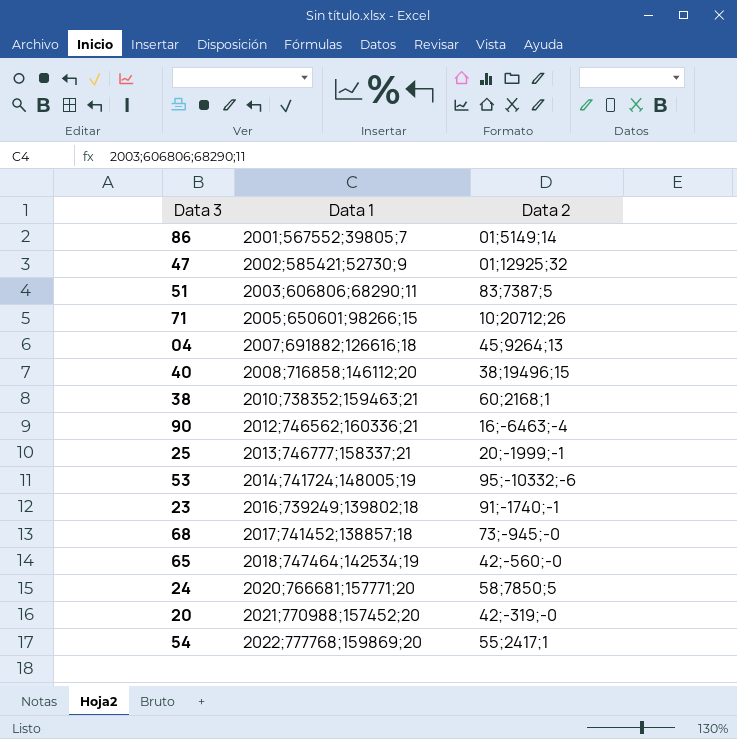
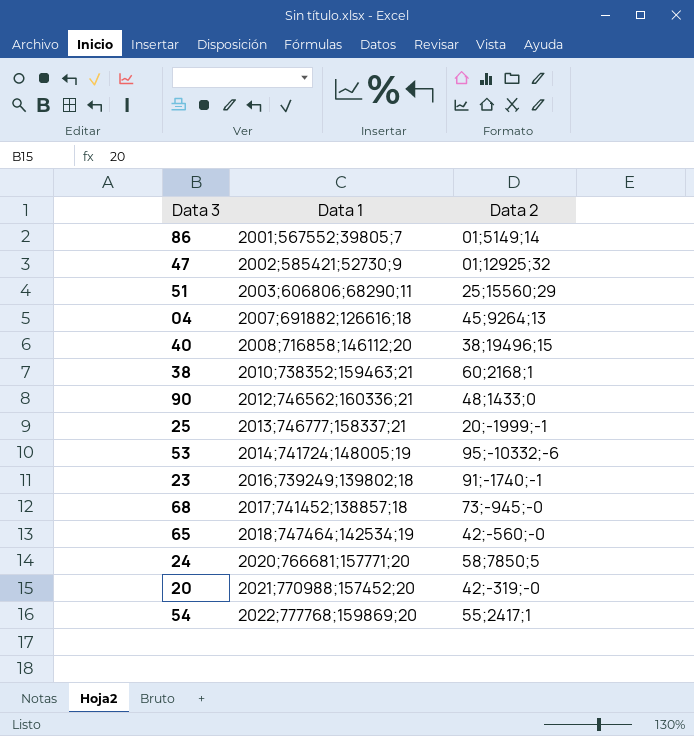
row 71: 2005;650601;98266;15 | 10;20712;26 -> none
51 | Data 2: 83;7387;5 -> 25;15560;29
90 | Data 2: 16;-6463;-4 -> 48;1433;0

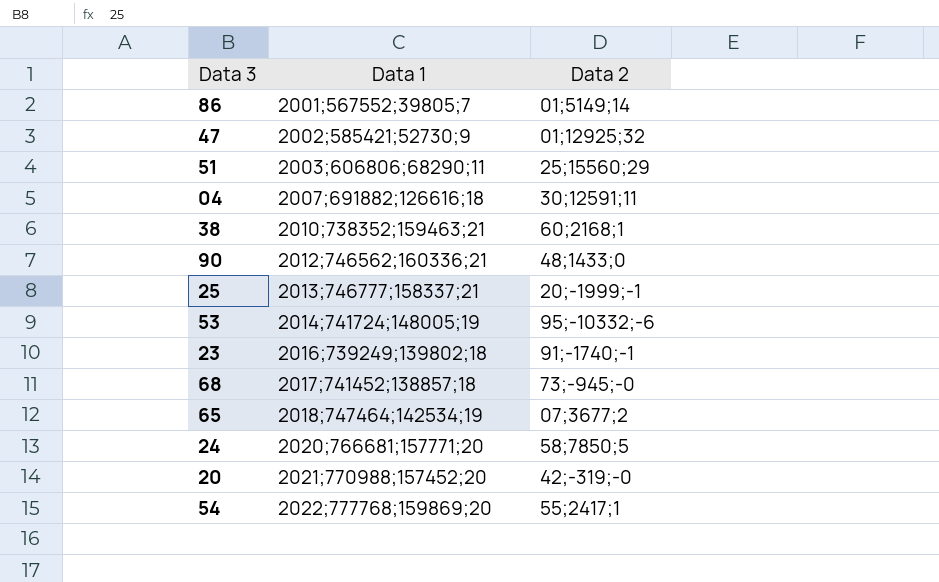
row 40: 2008;716858;146112;20 | 38;19496;15 -> none
04 | Data 2: 45;9264;13 -> 30;12591;11
65 | Data 2: 42;-560;-0 -> 07;3677;2

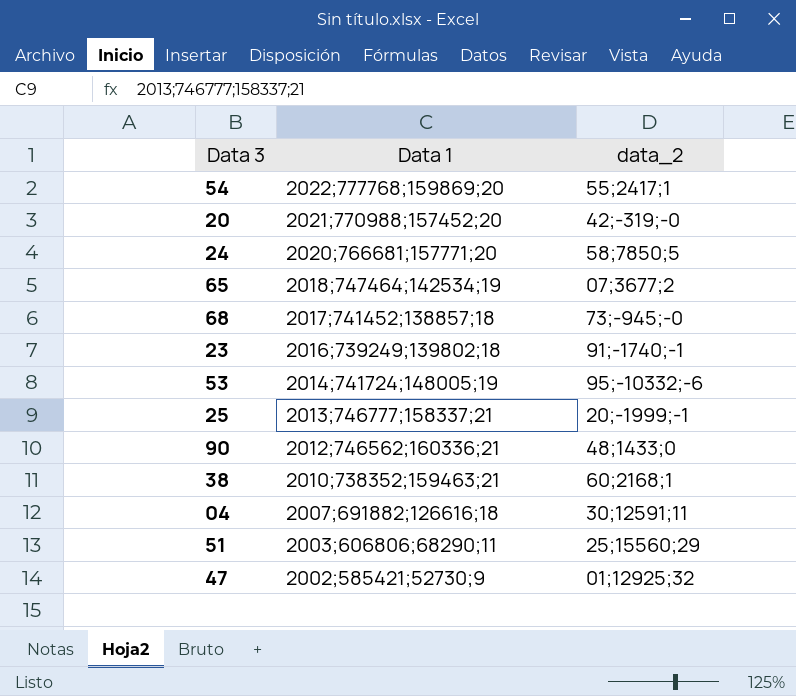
row order: Data 1 ascending -> Data 1 descending
column name: Data 2 -> data_2
row 86: 2001;567552;39805;7 | 01;5149;14 -> none

